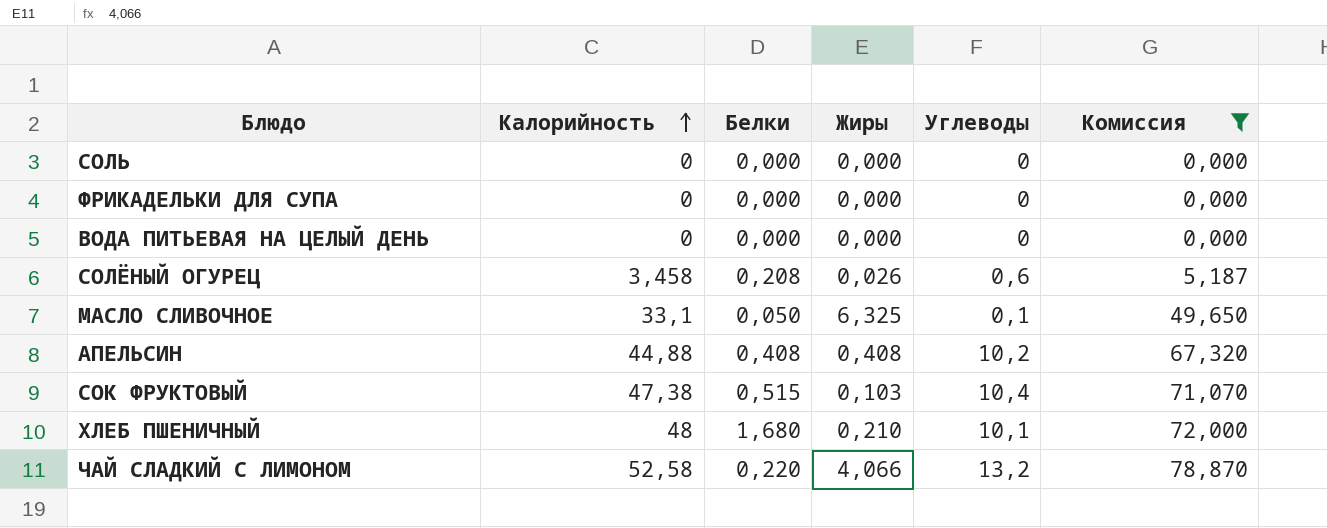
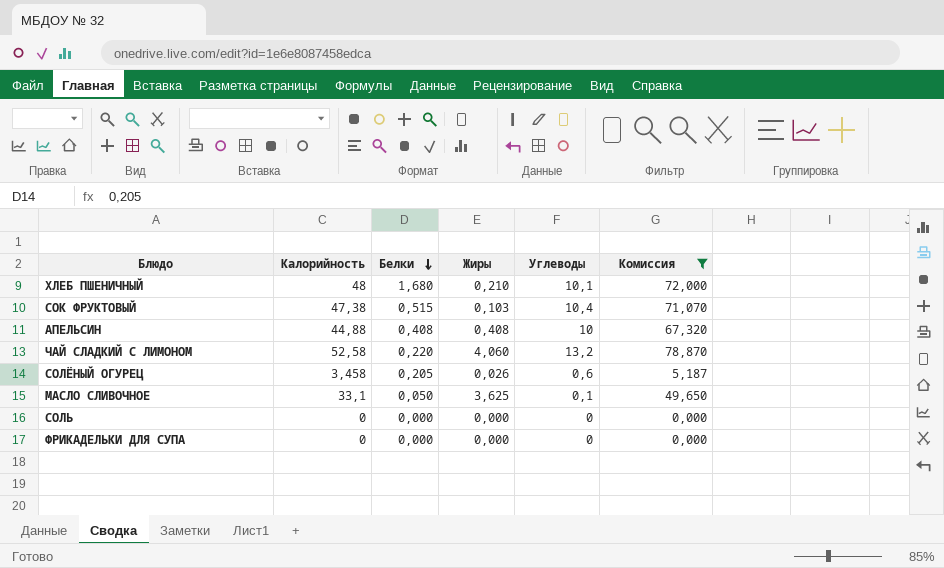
row order: Калорийность ascending -> Белки descending
row ВОДА ПИТЬЕВАЯ НА ЦЕЛЫЙ ДЕНЬ: 0 | 0,000 | 0,000 | 0 | 0,000 -> none
АПЕЛЬСИН | Углеводы: 10,2 -> 10
ЧАЙ СЛАДКИЙ С ЛИМОНОМ | Жиры: 4,066 -> 4,060
СОЛЁНЫЙ ОГУРЕЦ | Белки: 0,208 -> 0,205
МАСЛО СЛИВОЧНОЕ | Жиры: 6,325 -> 3,625

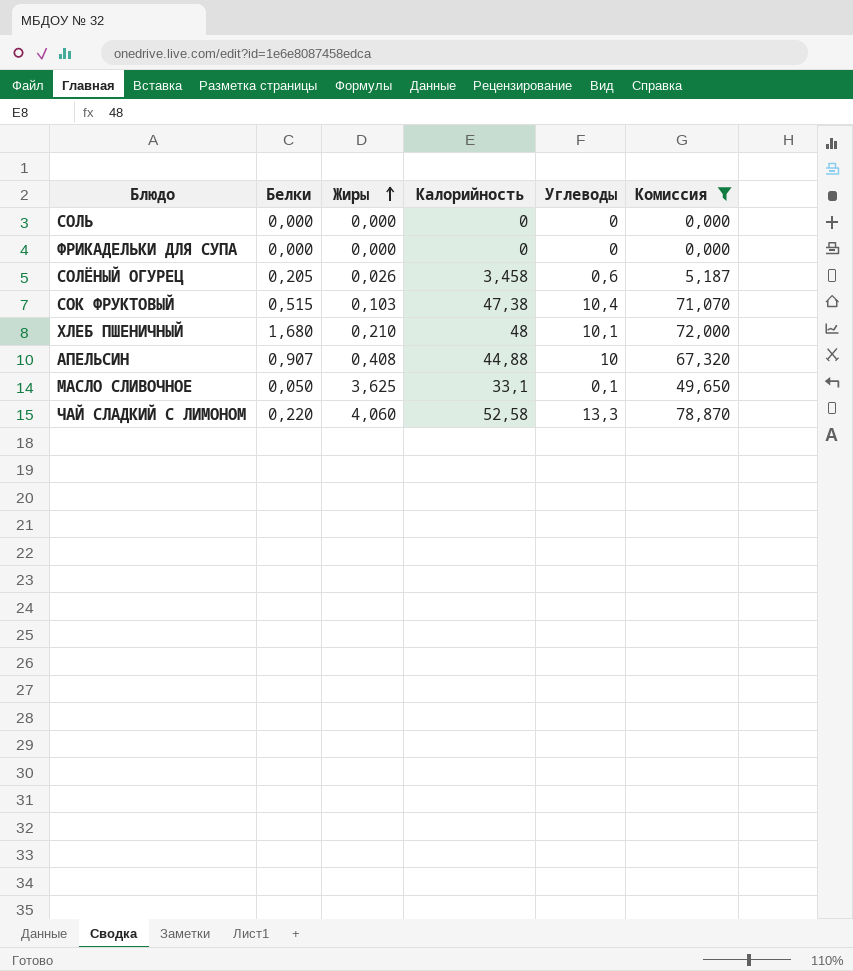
row order: Белки descending -> Жиры ascending
column Калорийность | position: 2 -> 4
АПЕЛЬСИН | Белки: 0,408 -> 0,907
ЧАЙ СЛАДКИЙ С ЛИМОНОМ | Углеводы: 13,2 -> 13,3

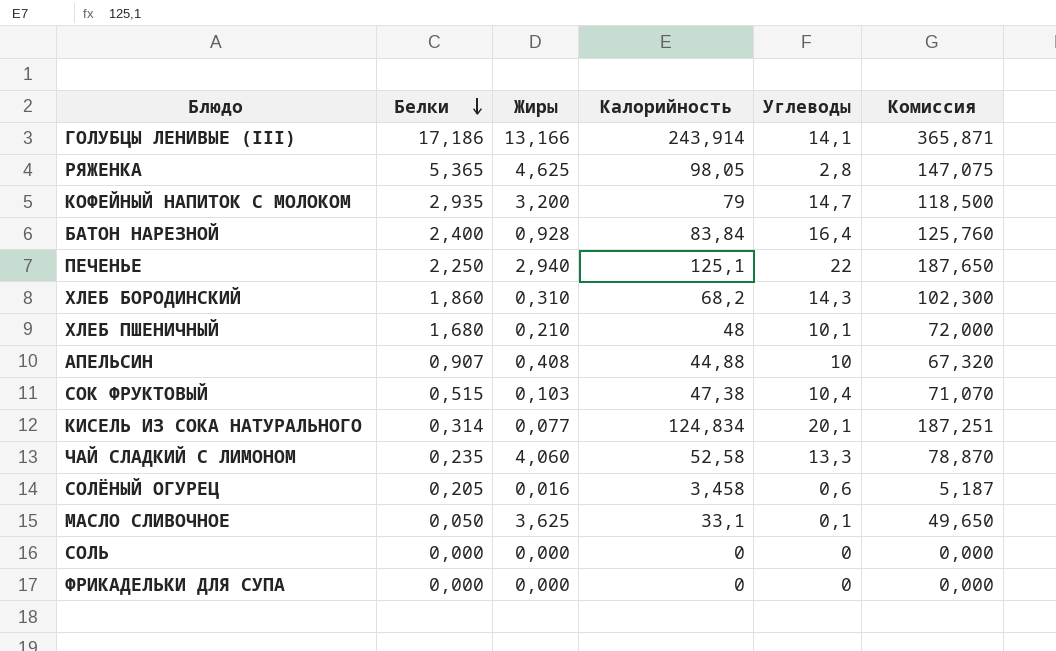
filter: Комиссия <= 78,870 -> none
row order: Жиры ascending -> Белки descending
ЧАЙ СЛАДКИЙ С ЛИМОНОМ | Белки: 0,220 -> 0,235
СОЛЁНЫЙ ОГУРЕЦ | Жиры: 0,026 -> 0,016

